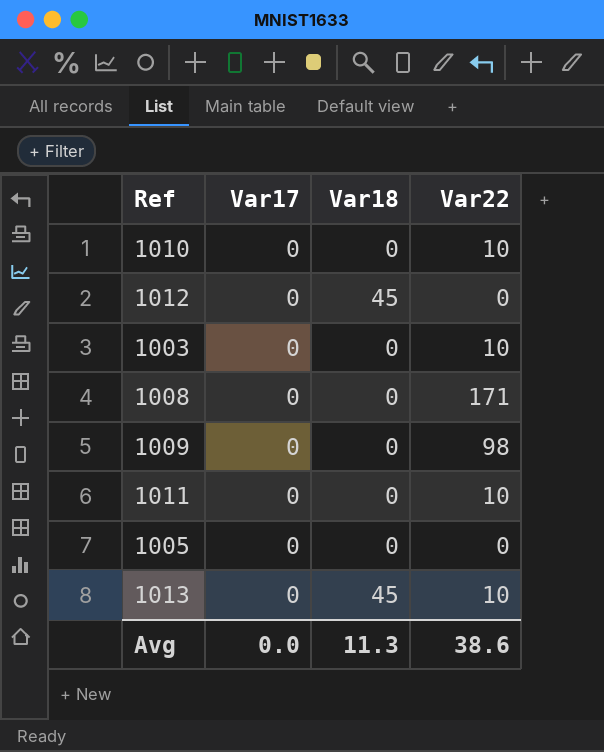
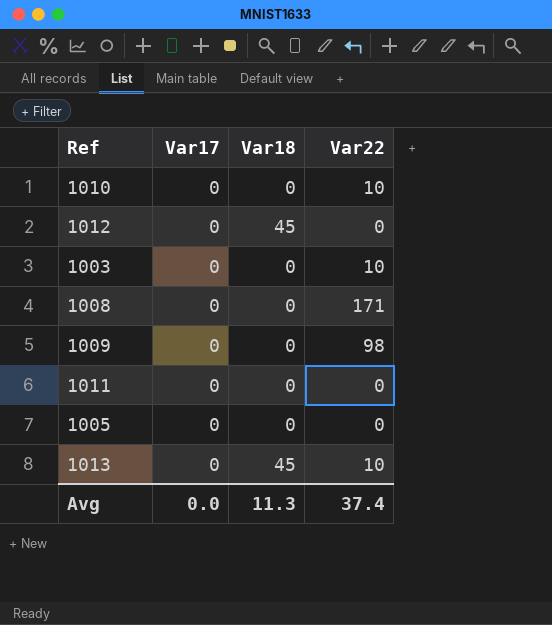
1011 | Var22: 10 -> 0
Avg | Var22: 38.6 -> 37.4

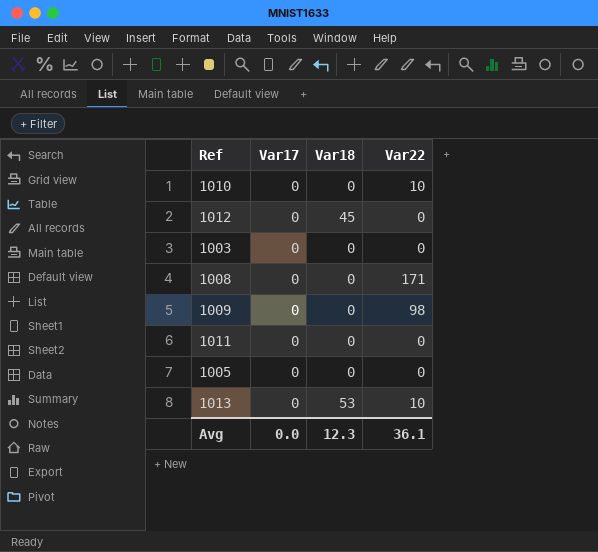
1003 | Var22: 10 -> 0
1013 | Var18: 45 -> 53
Avg | Var18: 11.3 -> 12.3
Avg | Var22: 37.4 -> 36.1

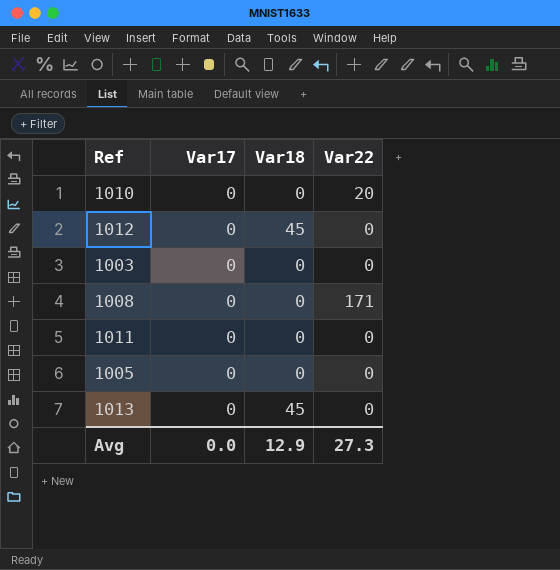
row 1009: 0 | 0 | 98 -> none
1010 | Var22: 10 -> 20
1013 | Var18: 53 -> 45
1013 | Var22: 10 -> 0
Avg | Var18: 12.3 -> 12.9
Avg | Var22: 36.1 -> 27.3

